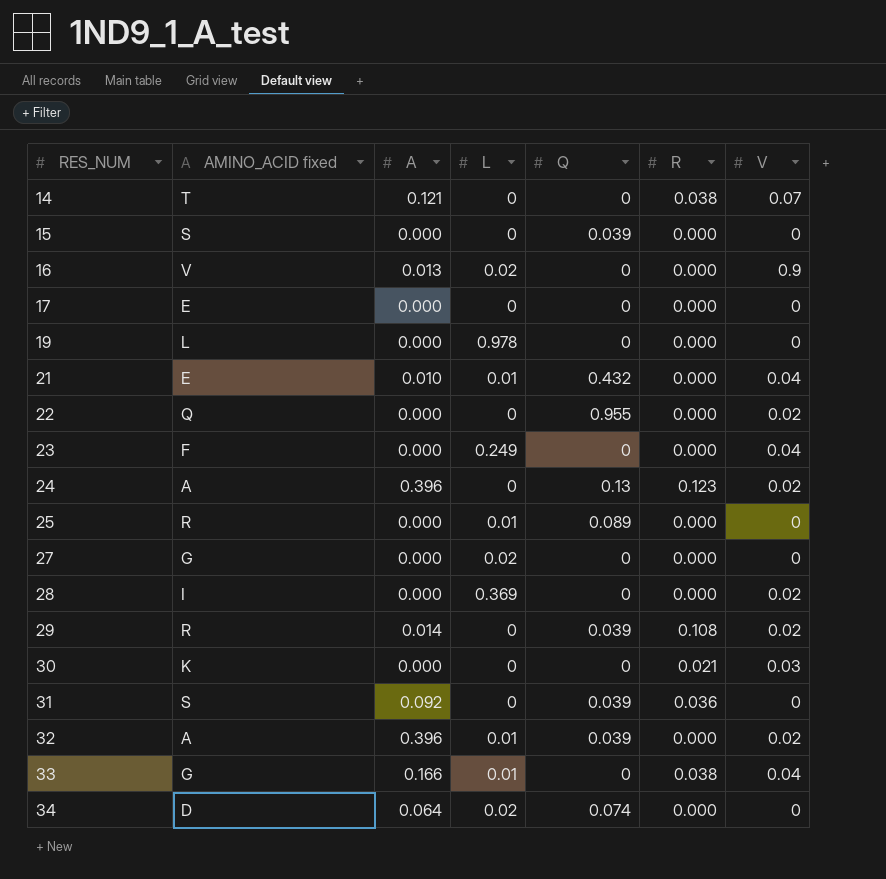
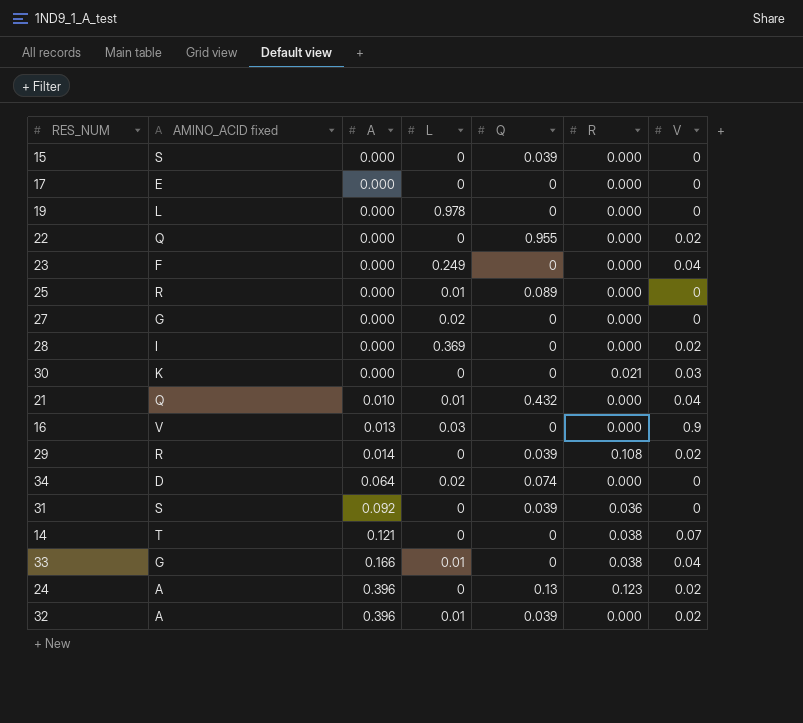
row order: RES_NUM ascending -> A ascending
21 | AMINO_ACID fixed: E -> Q
16 | L: 0.02 -> 0.03

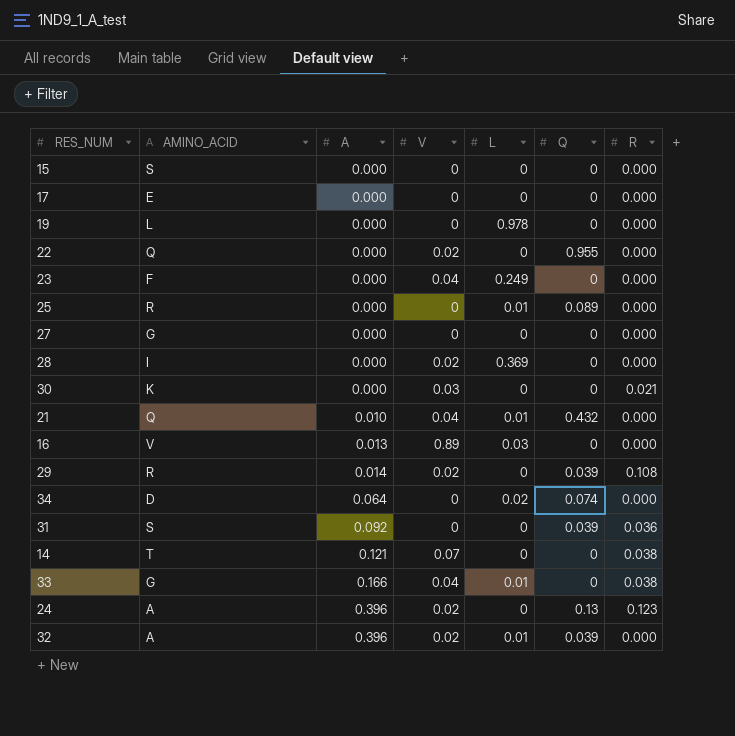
column name: AMINO_ACID fixed -> AMINO_ACID
column V | position: 7 -> 4
15 | Q: 0.039 -> 0
27 | L: 0.02 -> 0
16 | V: 0.9 -> 0.89

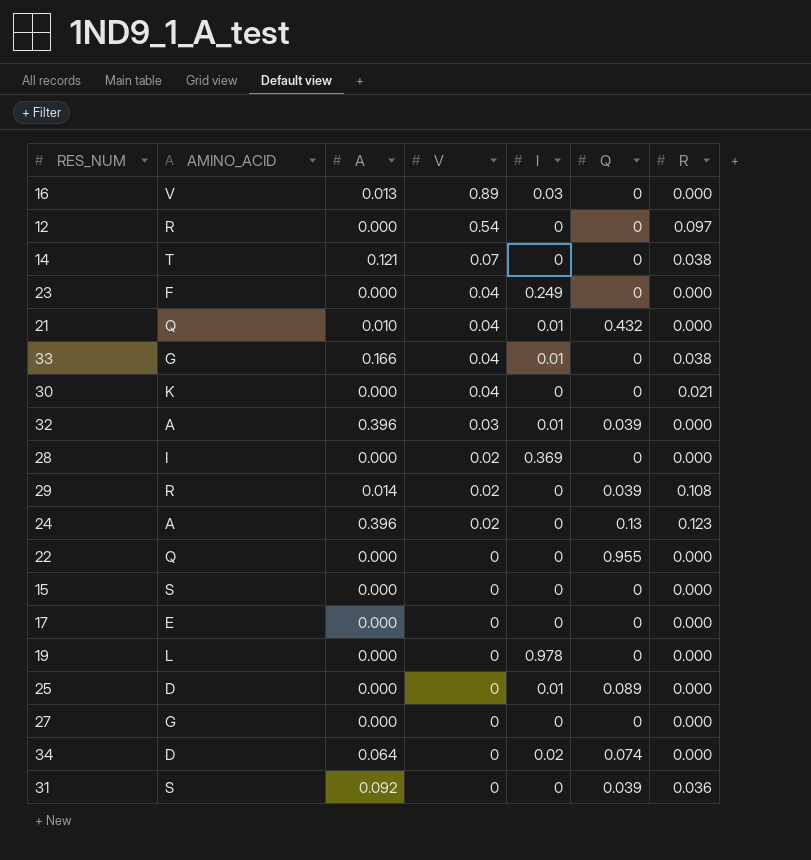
row order: A ascending -> V descending
column name: L -> l
row 12: none -> R | 0.000 | 0.54 | 0 | 0 | 0.097
30 | V: 0.03 -> 0.04
32 | V: 0.02 -> 0.03
22 | V: 0.02 -> 0
25 | AMINO_ACID: R -> D

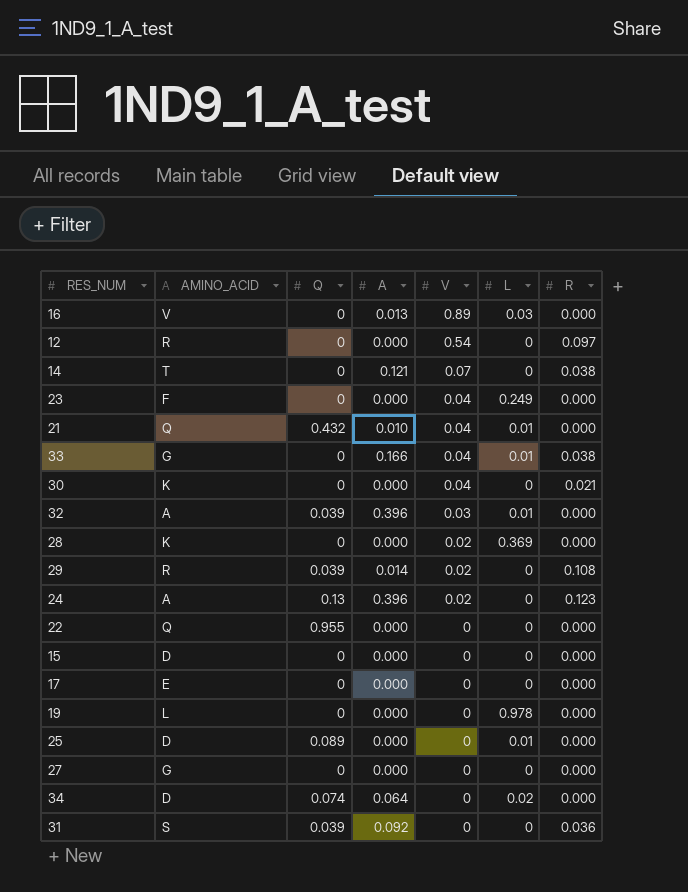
column Q | position: 6 -> 3
column name: l -> L
28 | AMINO_ACID: I -> K
15 | AMINO_ACID: S -> D

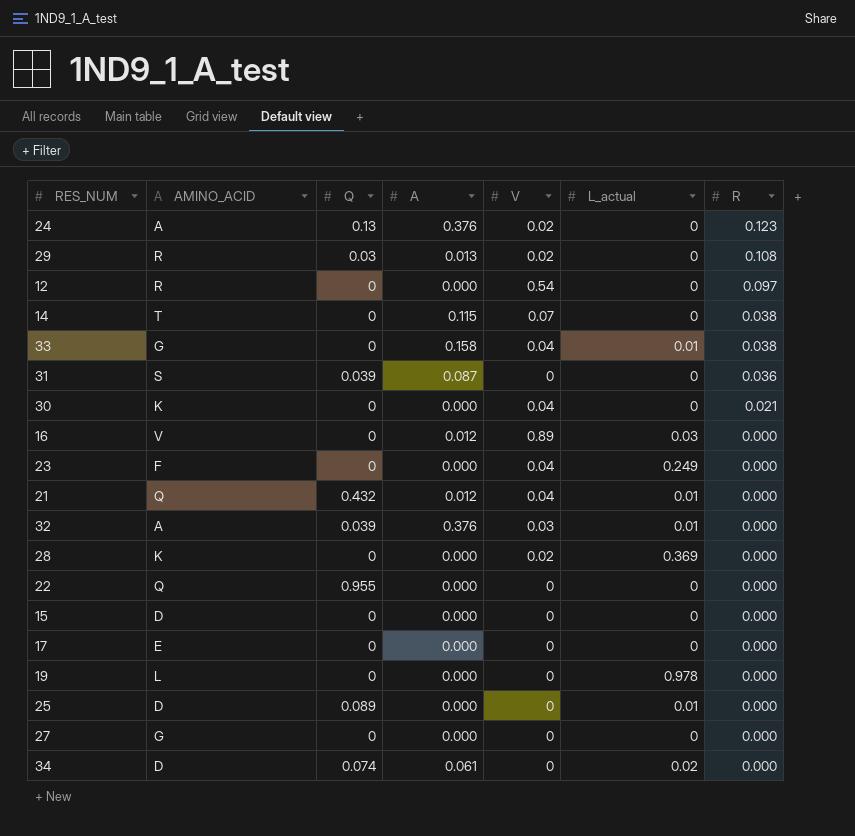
row order: V descending -> R descending
column name: L -> L_actual
24 | A: 0.396 -> 0.376
29 | Q: 0.039 -> 0.03
29 | A: 0.014 -> 0.013
14 | A: 0.121 -> 0.115
33 | A: 0.166 -> 0.158
31 | A: 0.092 -> 0.087
16 | A: 0.013 -> 0.012
21 | A: 0.010 -> 0.012
32 | A: 0.396 -> 0.376
34 | A: 0.064 -> 0.061

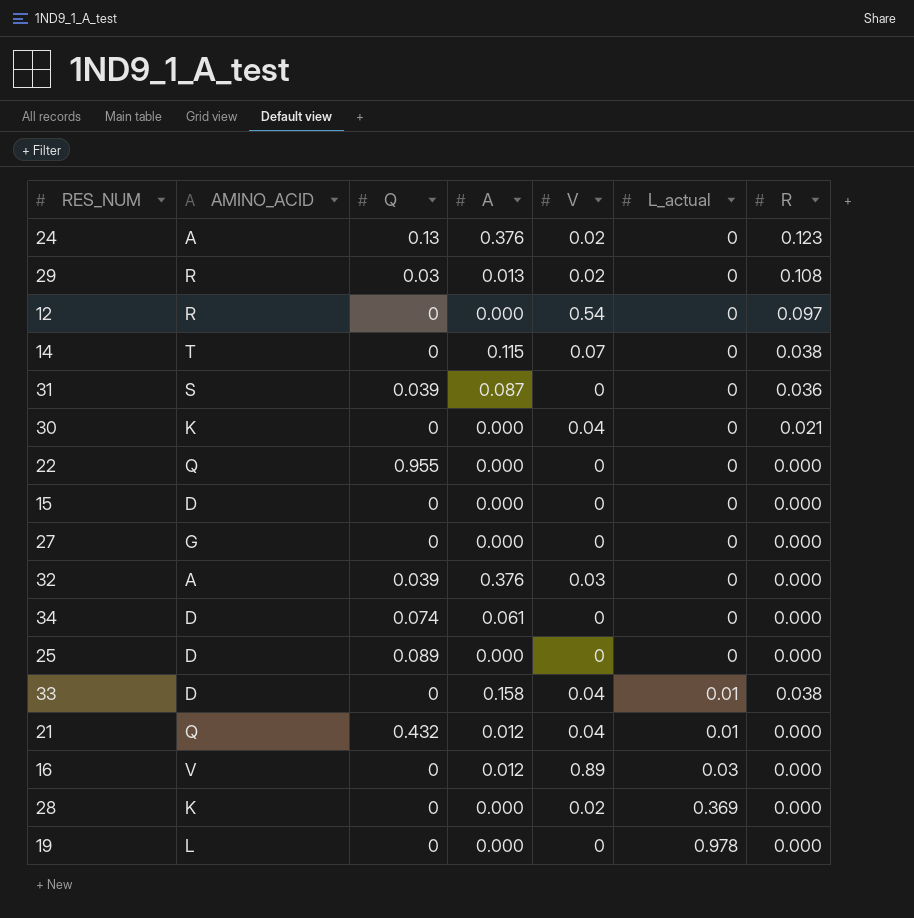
row order: R descending -> L_actual ascending
row 23: F | 0 | 0.000 | 0.04 | 0.249 | 0.000 -> none
row 17: E | 0 | 0.000 | 0 | 0 | 0.000 -> none
32 | L_actual: 0.01 -> 0
34 | L_actual: 0.02 -> 0
25 | L_actual: 0.01 -> 0
33 | AMINO_ACID: G -> D

